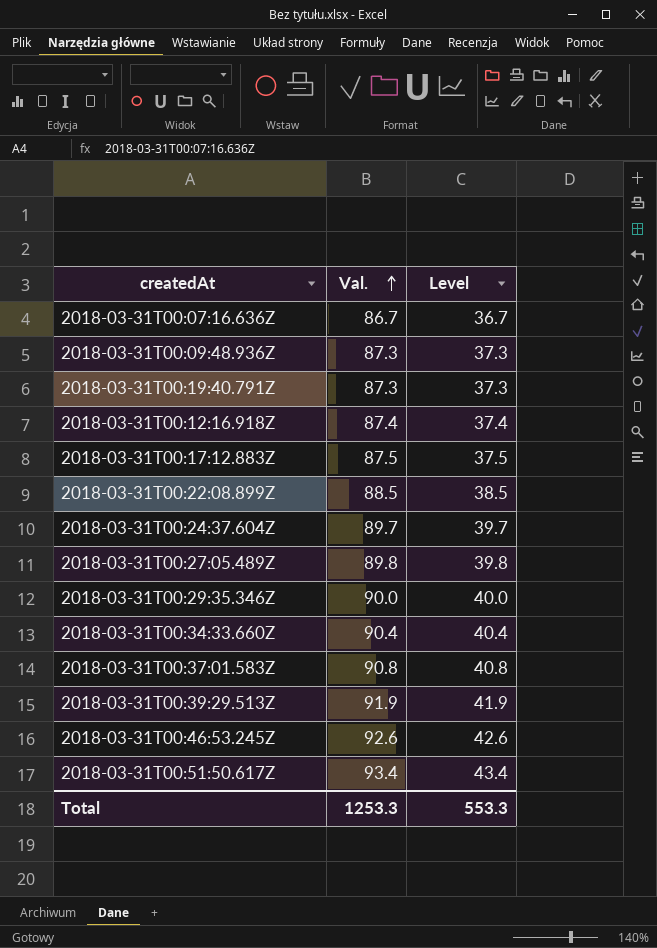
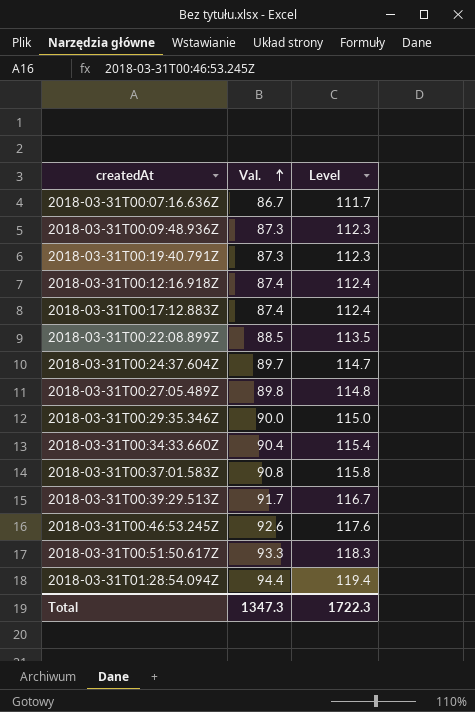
column Level | formula: [Val.] - 50 -> [Val.] + 25
2018-03-31T00:17:12.883Z | Val.: 87.5 -> 87.4
2018-03-31T00:39:29.513Z | Val.: 91.9 -> 91.7
2018-03-31T00:51:50.617Z | Val.: 93.4 -> 93.3
row 2018-03-31T01:28:54.094Z: none -> 94.4 | 119.4
Total | Val.: 1253.3 -> 1347.3
Total | Level: 553.3 -> 1722.3

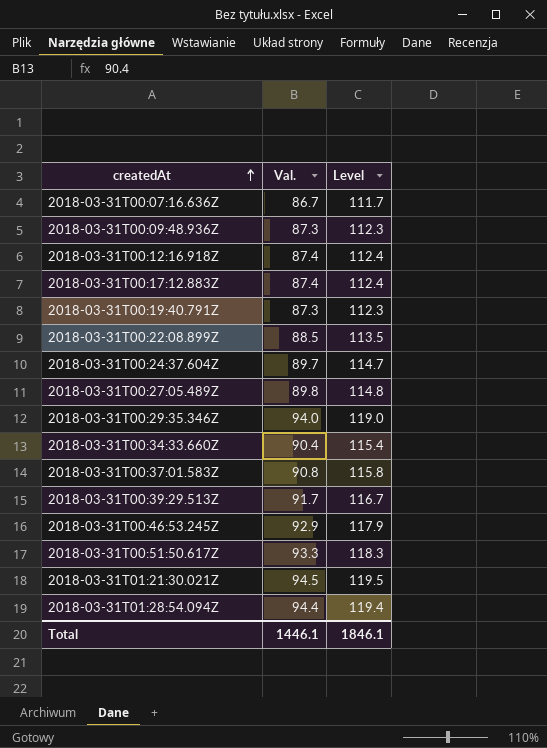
row order: Val. ascending -> createdAt ascending
2018-03-31T00:29:35.346Z | Val.: 90.0 -> 94.0
2018-03-31T00:29:35.346Z | Level: 115.0 -> 119.0
2018-03-31T00:46:53.245Z | Val.: 92.6 -> 92.9
2018-03-31T00:46:53.245Z | Level: 117.6 -> 117.9
row 2018-03-31T01:21:30.021Z: none -> 94.5 | 119.5
Total | Val.: 1347.3 -> 1446.1
Total | Level: 1722.3 -> 1846.1

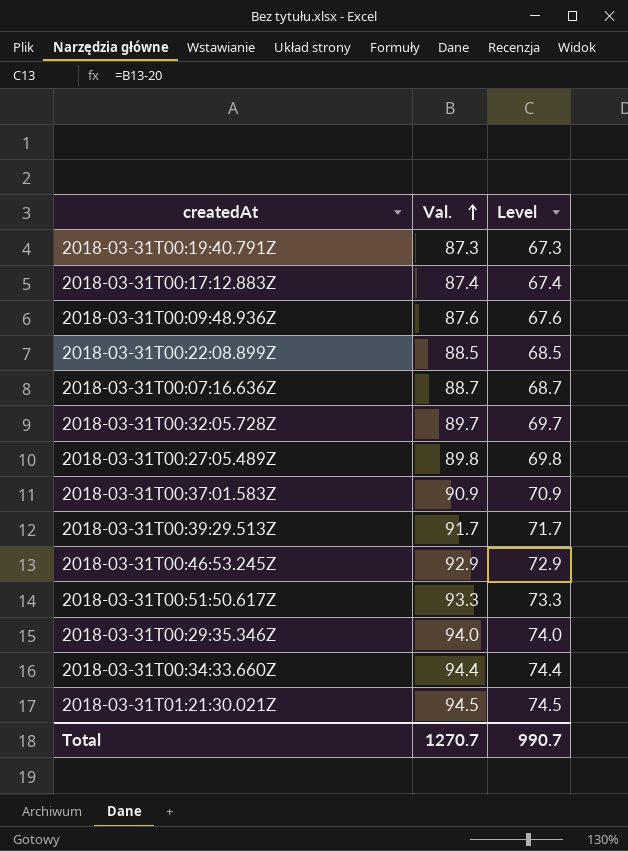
row order: createdAt ascending -> Val. ascending
column Level | formula: [Val.] + 25 -> [Val.] - 20
row 2018-03-31T00:12:16.918Z: 87.4 | 112.4 -> none
row 2018-03-31T00:24:37.604Z: 89.7 | 114.7 -> none
row 2018-03-31T01:28:54.094Z: 94.4 | 119.4 -> none
2018-03-31T00:09:48.936Z | Val.: 87.3 -> 87.6
2018-03-31T00:07:16.636Z | Val.: 86.7 -> 88.7
row 2018-03-31T00:32:05.728Z: none -> 89.7 | 69.7
2018-03-31T00:37:01.583Z | Val.: 90.8 -> 90.9
2018-03-31T00:34:33.660Z | Val.: 90.4 -> 94.4
Total | Val.: 1446.1 -> 1270.7
Total | Level: 1846.1 -> 990.7

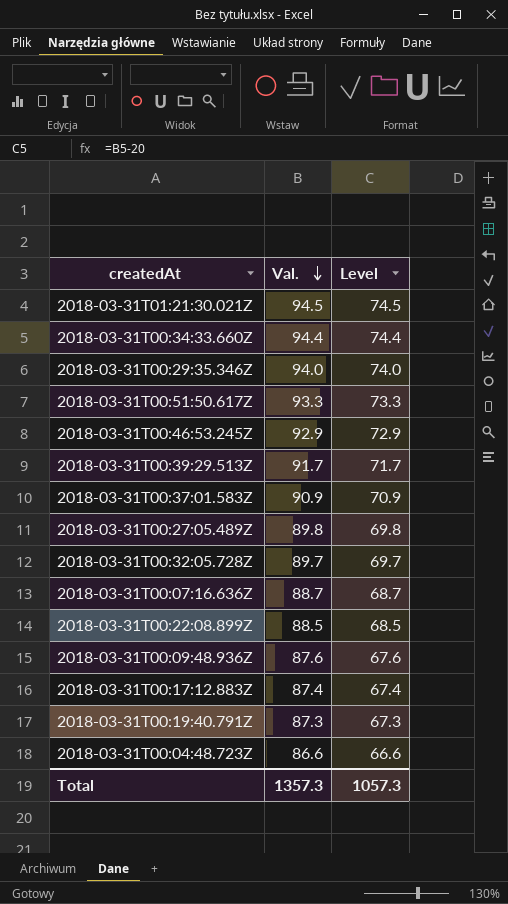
row order: Val. ascending -> Val. descending
row 2018-03-31T00:04:48.723Z: none -> 86.6 | 66.6
Total | Val.: 1270.7 -> 1357.3
Total | Level: 990.7 -> 1057.3

